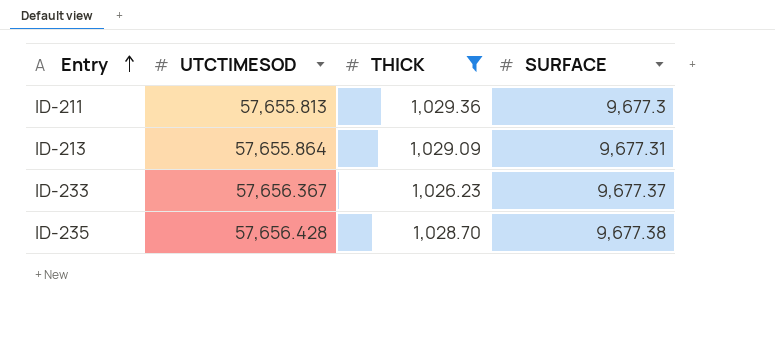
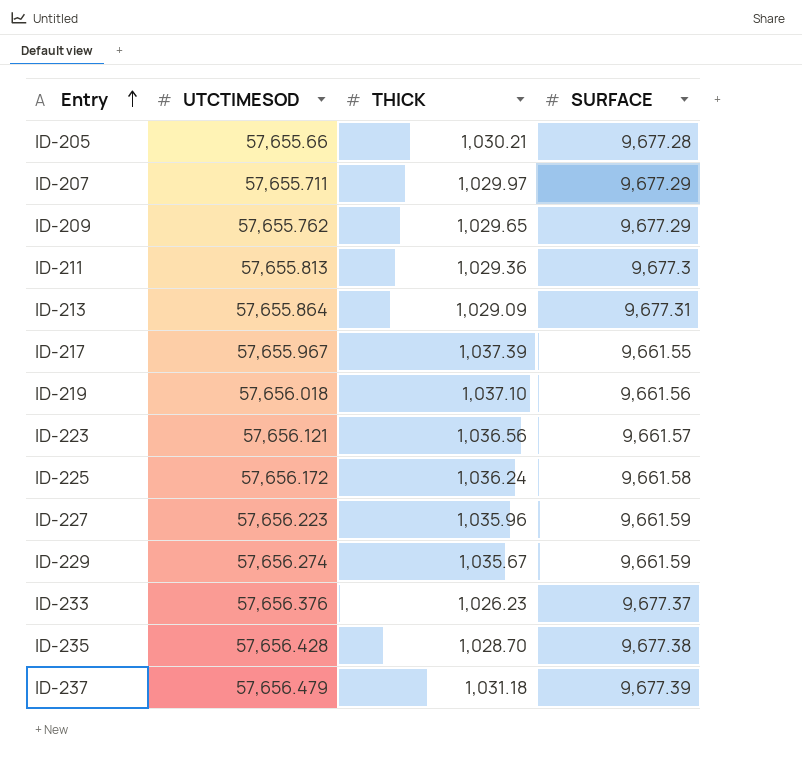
filter: THICK <= 1,029.36 -> none
ID-233 | UTCTIMESOD: 57,656.367 -> 57,656.376

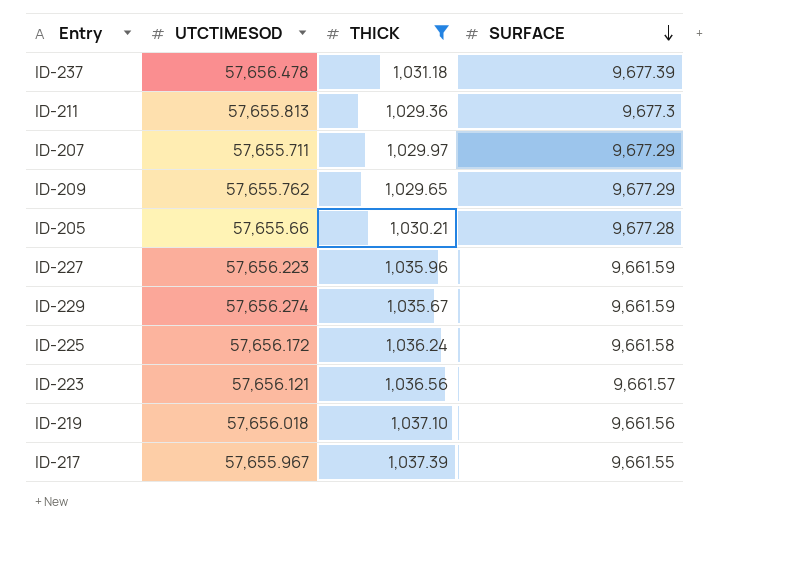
filter: none -> THICK >= 1,029.36
row order: Entry ascending -> SURFACE descending
ID-237 | UTCTIMESOD: 57,656.479 -> 57,656.478

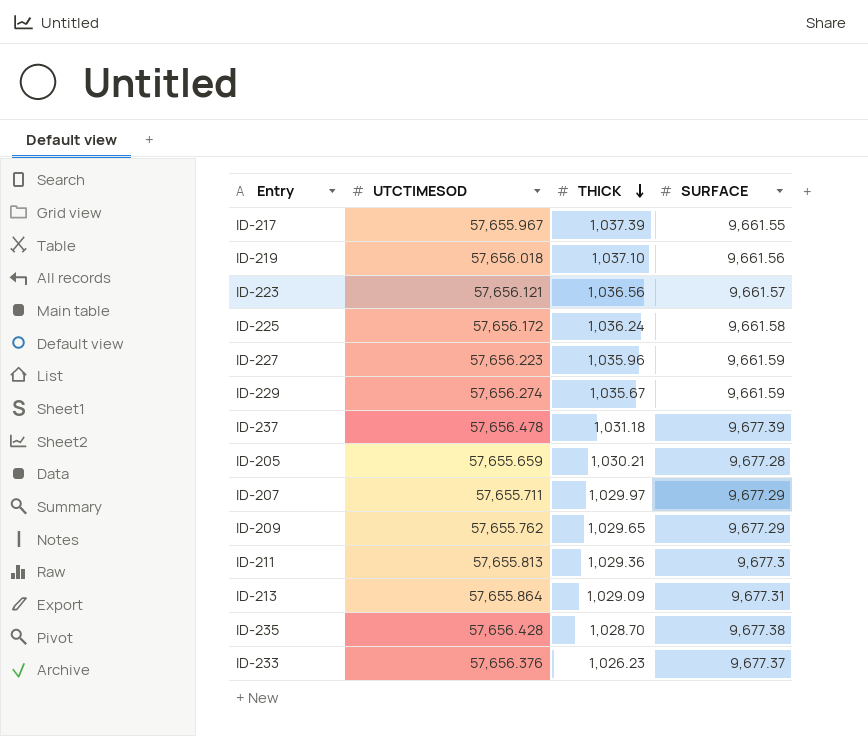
filter: THICK >= 1,029.36 -> none
row order: SURFACE descending -> THICK descending
ID-205 | UTCTIMESOD: 57,655.66 -> 57,655.659

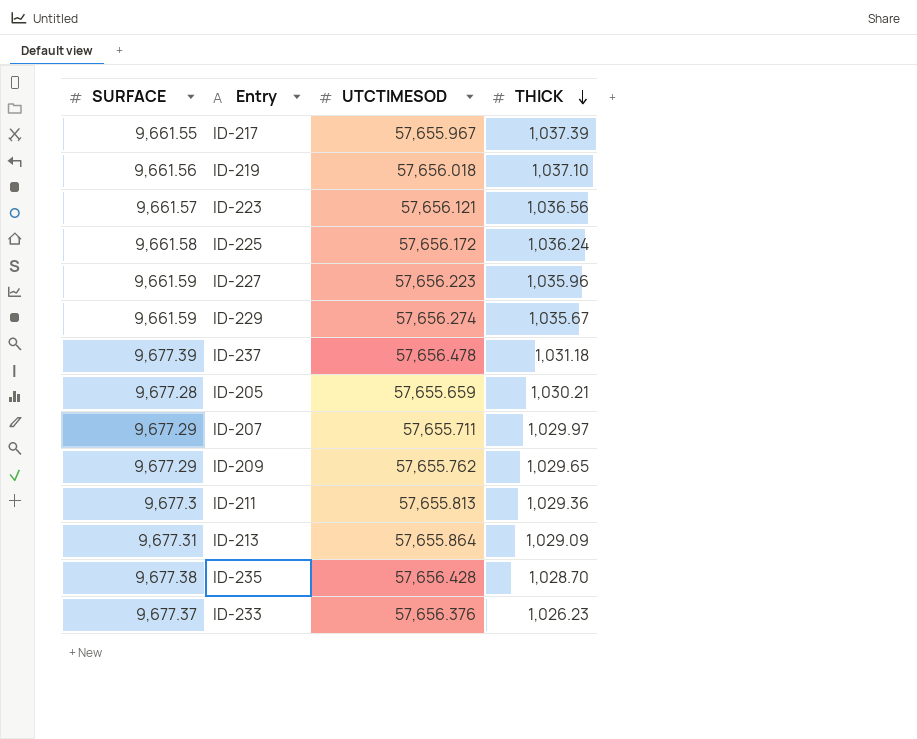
column SURFACE | position: 4 -> 1

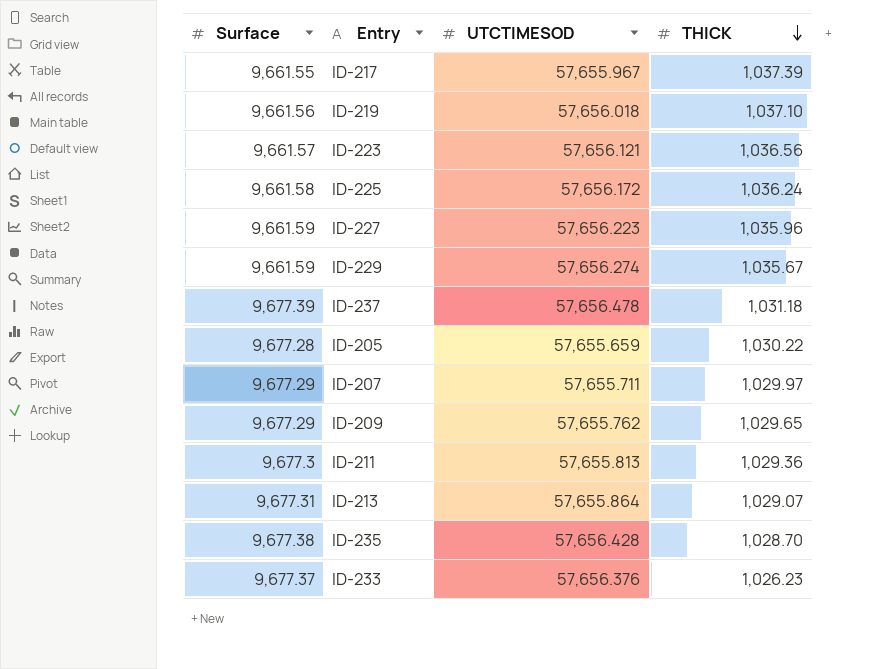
column name: SURFACE -> Surface
ID-205 | THICK: 1,030.21 -> 1,030.22
ID-213 | THICK: 1,029.09 -> 1,029.07

